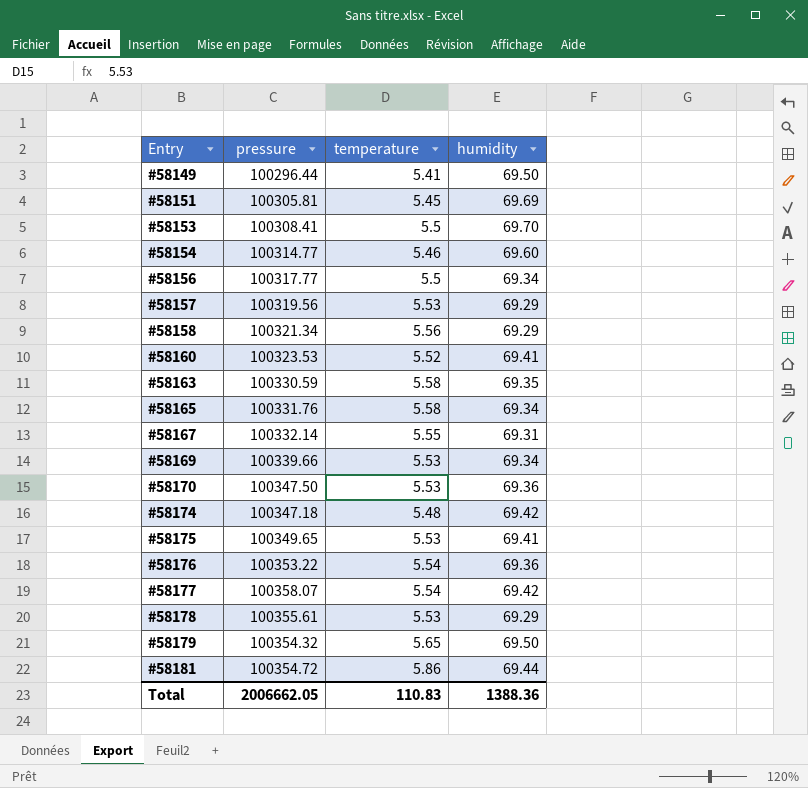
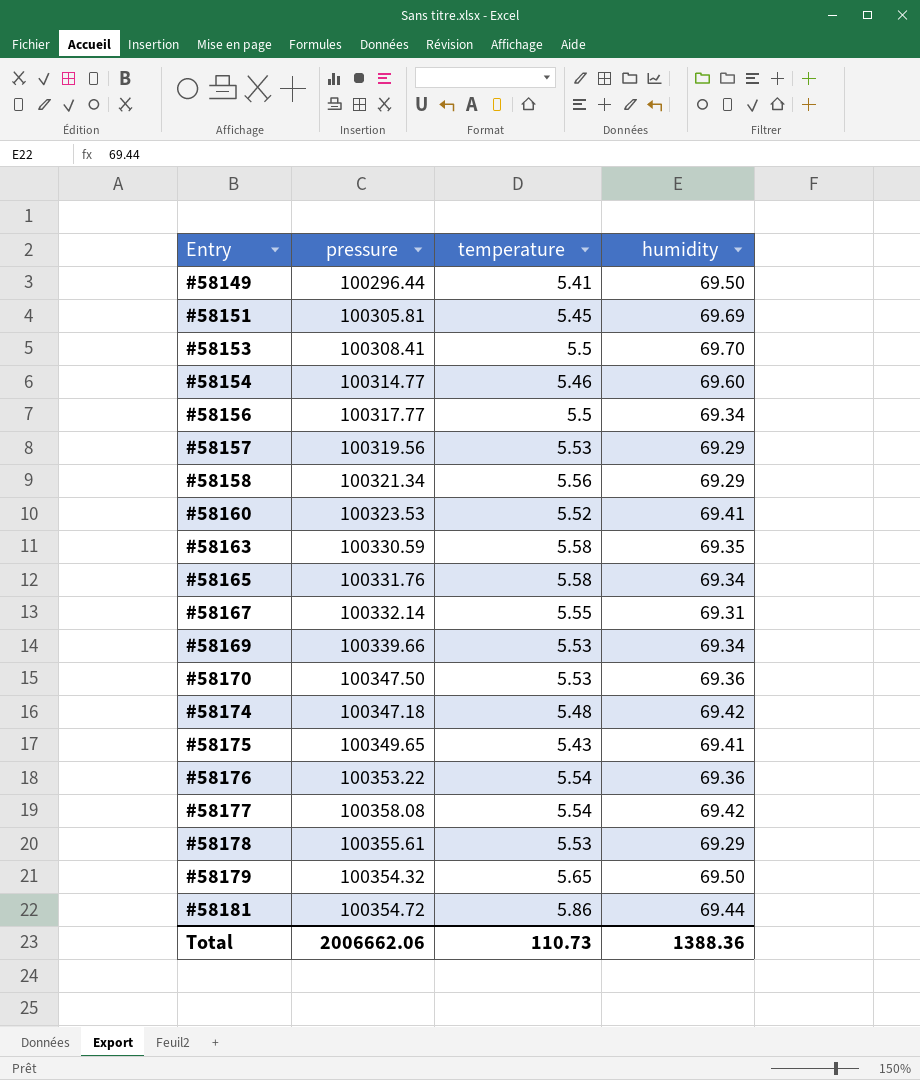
#58175 | temperature: 5.53 -> 5.43
#58177 | pressure: 100358.07 -> 100358.08
Total | pressure: 2006662.05 -> 2006662.06
Total | temperature: 110.83 -> 110.73

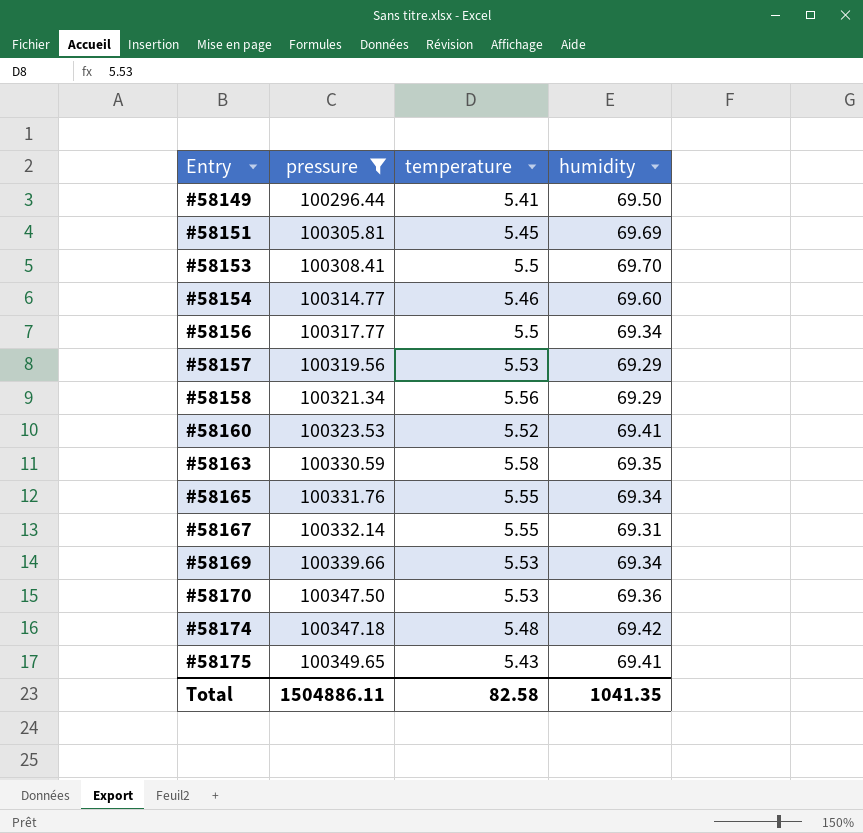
filter: none -> pressure <= 100349.65
#58165 | temperature: 5.58 -> 5.55
Total | pressure: 2006662.06 -> 1504886.11
Total | temperature: 110.73 -> 82.58
Total | humidity: 1388.36 -> 1041.35

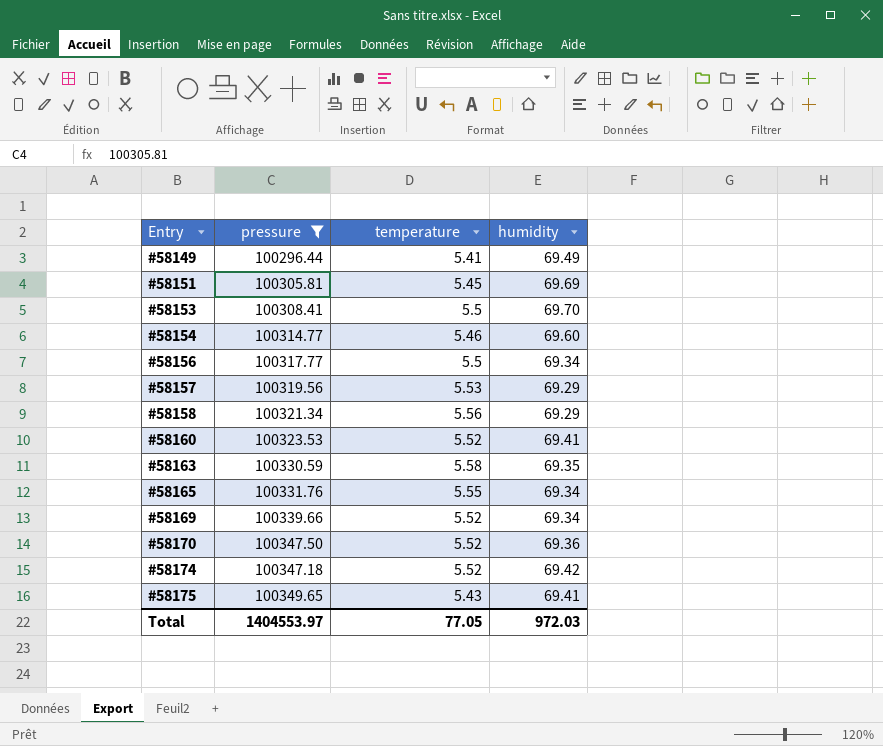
row #58167: 100332.14 | 5.55 | 69.31 -> none
#58149 | humidity: 69.50 -> 69.49
#58169 | temperature: 5.53 -> 5.52
#58170 | temperature: 5.53 -> 5.52
#58174 | temperature: 5.48 -> 5.52
Total | pressure: 1504886.11 -> 1404553.97
Total | temperature: 82.58 -> 77.05
Total | humidity: 1041.35 -> 972.03

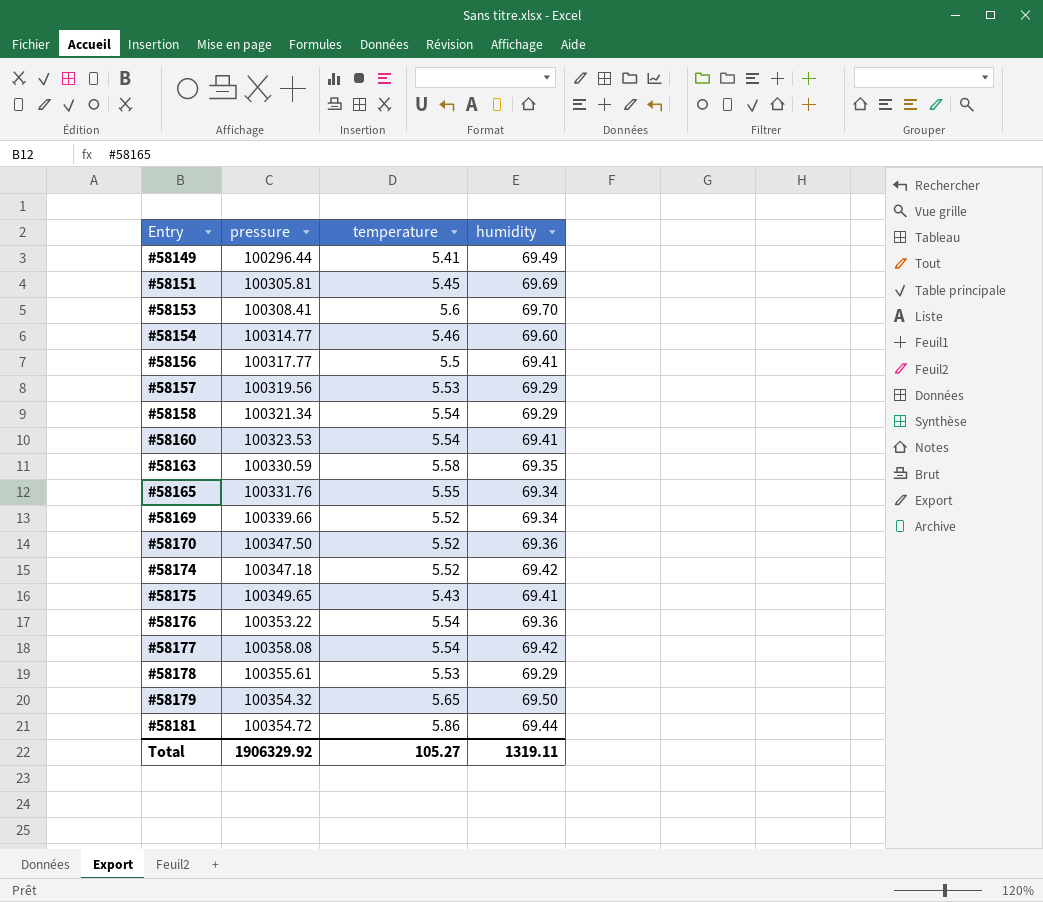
filter: pressure <= 100349.65 -> none
#58153 | temperature: 5.5 -> 5.6
#58156 | humidity: 69.34 -> 69.41
#58158 | temperature: 5.56 -> 5.54
#58160 | temperature: 5.52 -> 5.54
Total | pressure: 1404553.97 -> 1906329.92
Total | temperature: 77.05 -> 105.27
Total | humidity: 972.03 -> 1319.11

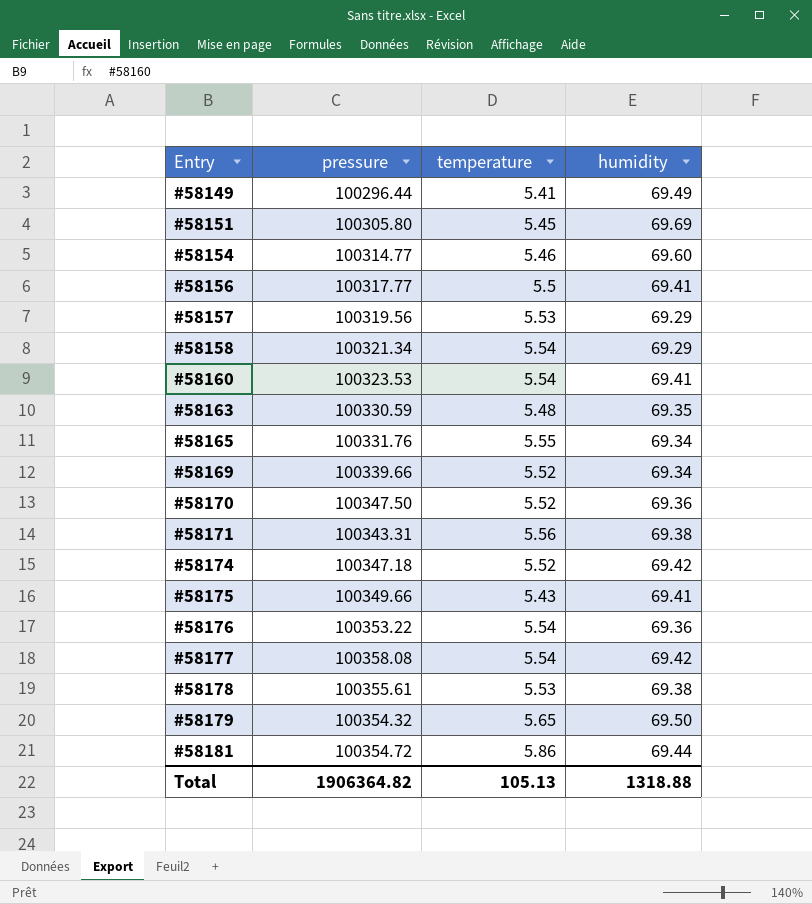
row #58153: 100308.41 | 5.6 | 69.70 -> none
#58151 | pressure: 100305.81 -> 100305.80
#58163 | temperature: 5.58 -> 5.48
row #58171: none -> 100343.31 | 5.56 | 69.38
#58175 | pressure: 100349.65 -> 100349.66
#58178 | humidity: 69.29 -> 69.38
Total | pressure: 1906329.92 -> 1906364.82
Total | temperature: 105.27 -> 105.13
Total | humidity: 1319.11 -> 1318.88

